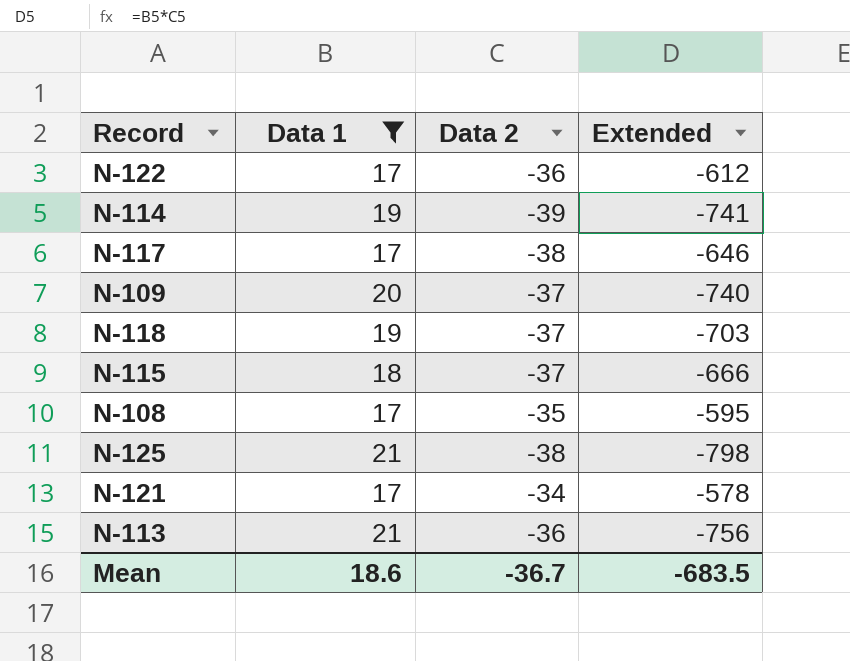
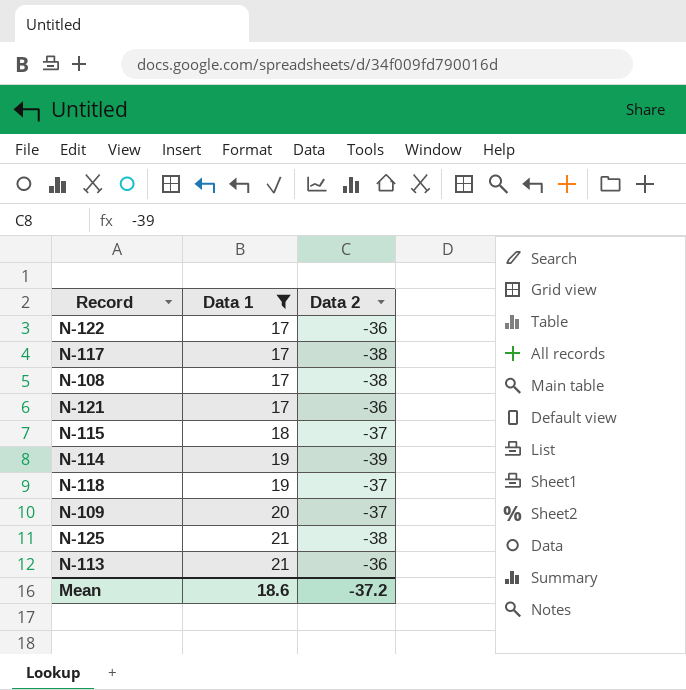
row order: none -> Data 1 ascending
column Extended | formula: [Data 1] * [Data 2] -> none
N-108 | Data 2: -35 -> -38
N-121 | Data 2: -34 -> -36
Mean | Data 2: -36.7 -> -37.2

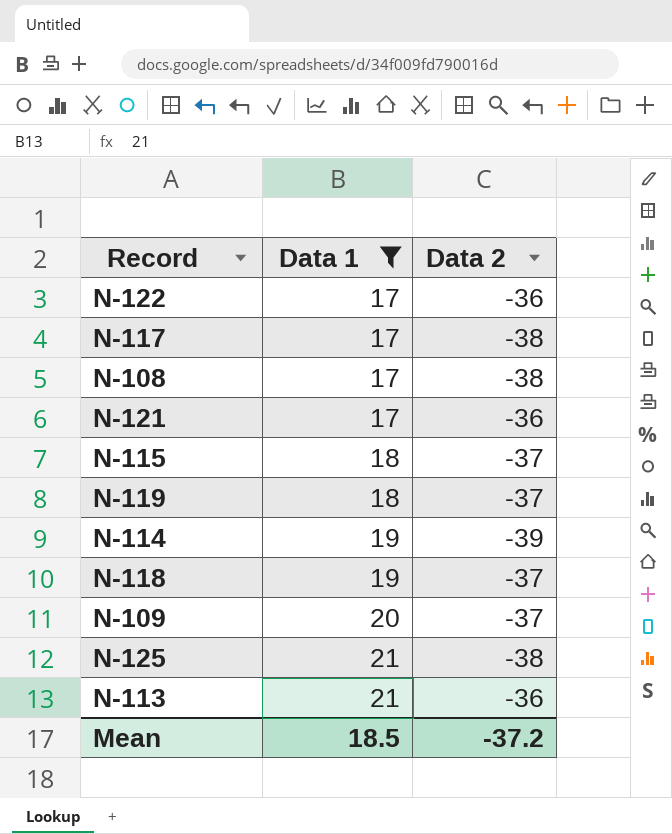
row N-119: none -> 18 | -37
Mean | Data 1: 18.6 -> 18.5

